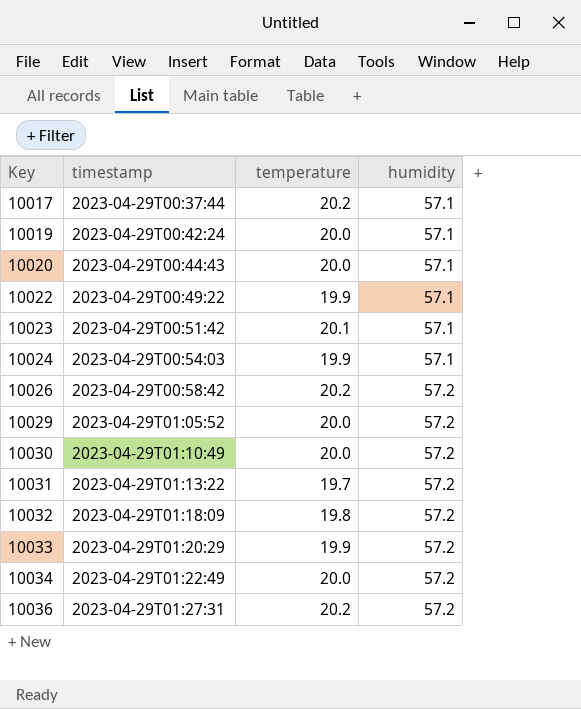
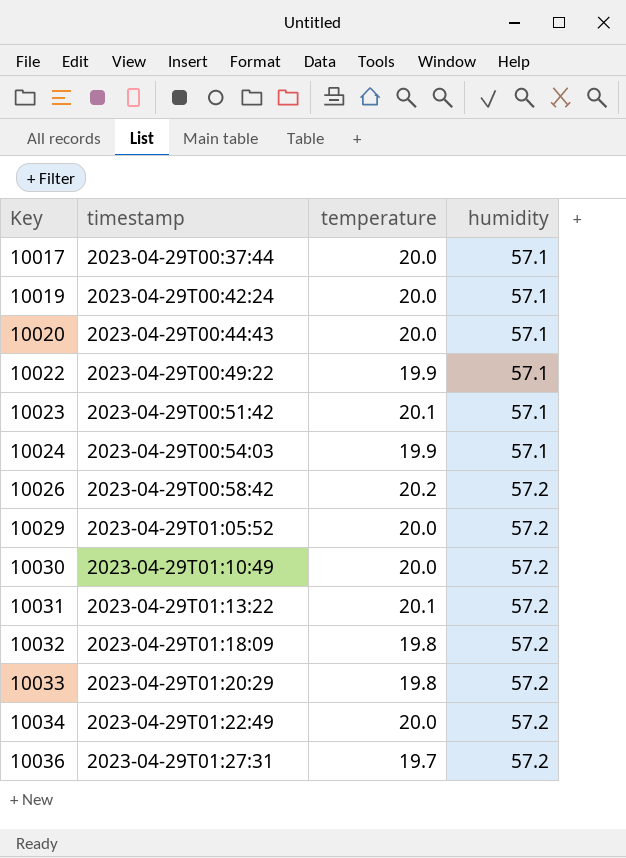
10017 | temperature: 20.2 -> 20.0
10031 | temperature: 19.7 -> 20.1
10033 | temperature: 19.9 -> 19.8
10036 | temperature: 20.2 -> 19.7

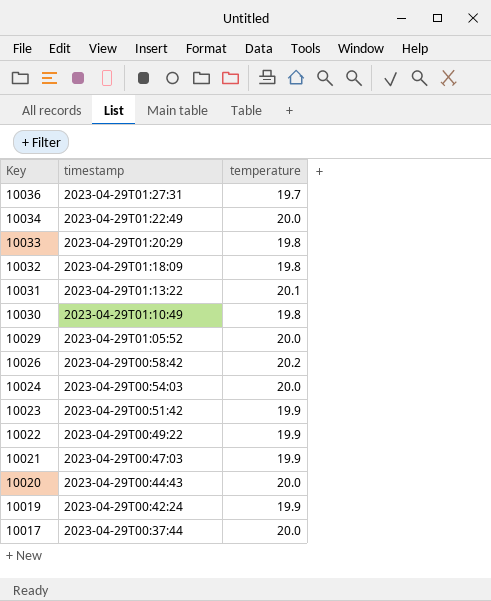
row order: Key ascending -> Key descending
column humidity | position: 4 -> none
10030 | temperature: 20.0 -> 19.8
10024 | temperature: 19.9 -> 20.0
10023 | temperature: 20.1 -> 19.9
row 10021: none -> 2023-04-29T00:47:03 | 19.9
10019 | temperature: 20.0 -> 19.9

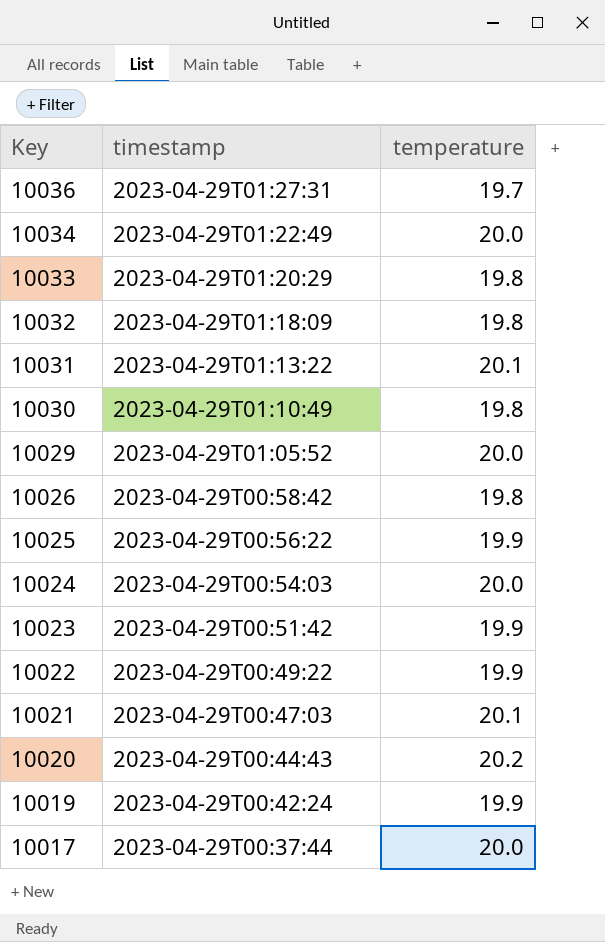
10026 | temperature: 20.2 -> 19.8
row 10025: none -> 2023-04-29T00:56:22 | 19.9
10021 | temperature: 19.9 -> 20.1
10020 | temperature: 20.0 -> 20.2

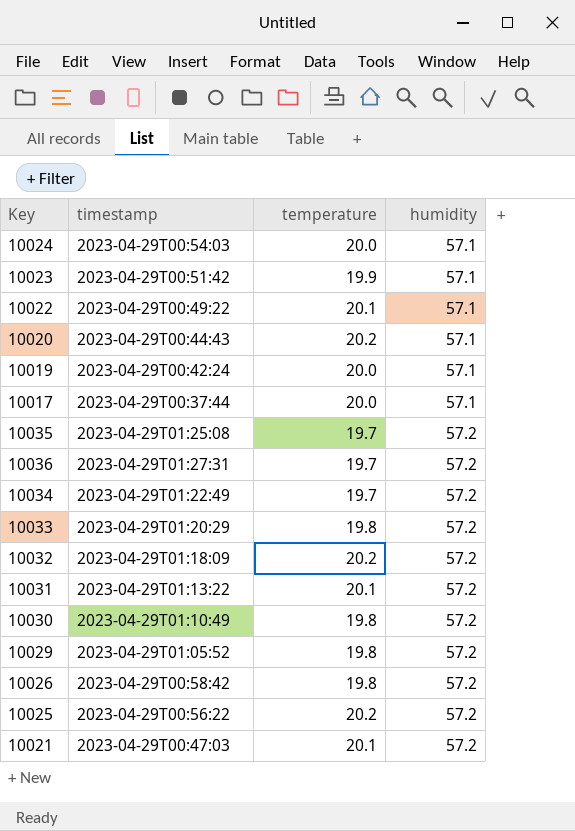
row order: Key descending -> humidity ascending
column humidity | position: none -> 4
10022 | temperature: 19.9 -> 20.1
10019 | temperature: 19.9 -> 20.0
row 10035: none -> 2023-04-29T01:25:08 | 19.7 | 57.2
10034 | temperature: 20.0 -> 19.7
10032 | temperature: 19.8 -> 20.2
10029 | temperature: 20.0 -> 19.8
10025 | temperature: 19.9 -> 20.2

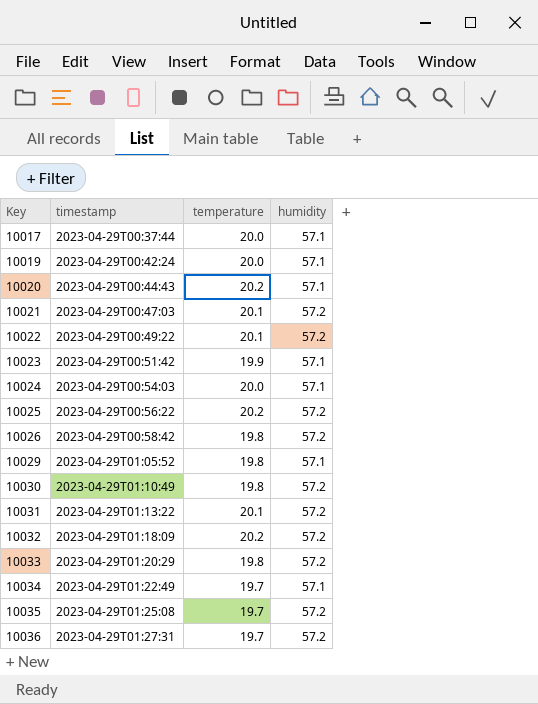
row order: humidity ascending -> Key ascending
10022 | humidity: 57.1 -> 57.2
10029 | humidity: 57.2 -> 57.1
10034 | humidity: 57.2 -> 57.1

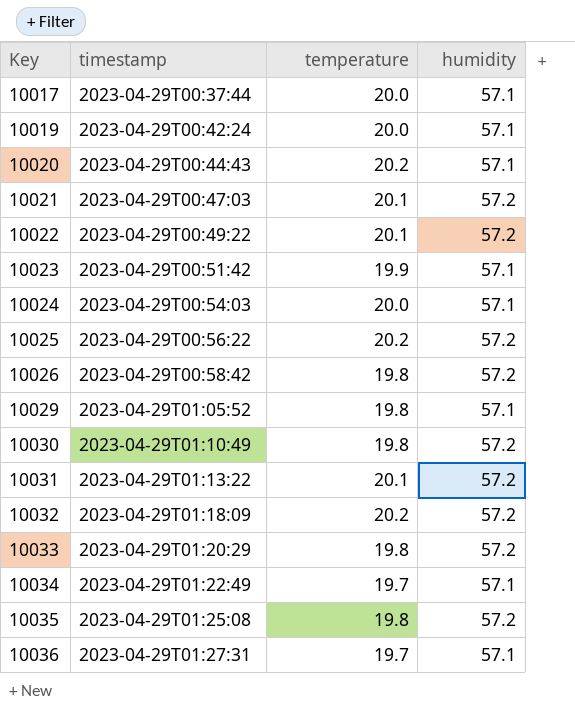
10035 | temperature: 19.7 -> 19.8
10036 | humidity: 57.2 -> 57.1

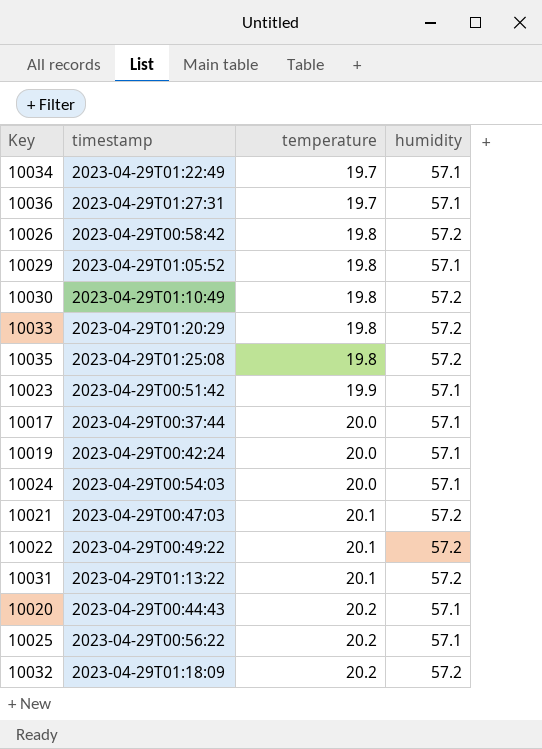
row order: Key ascending -> temperature ascending
10025 | humidity: 57.2 -> 57.1

